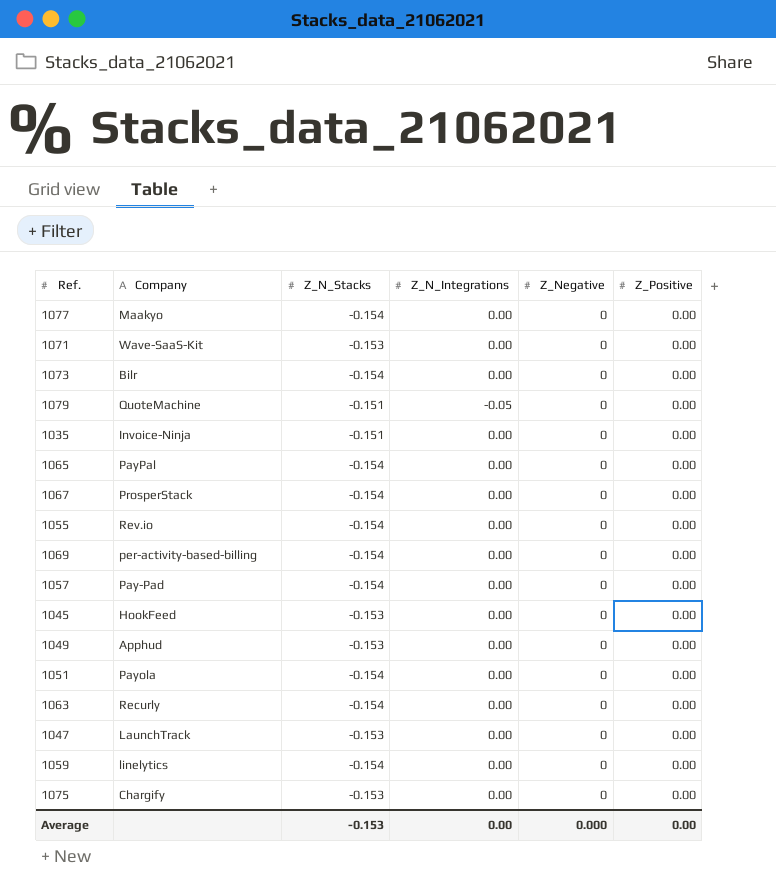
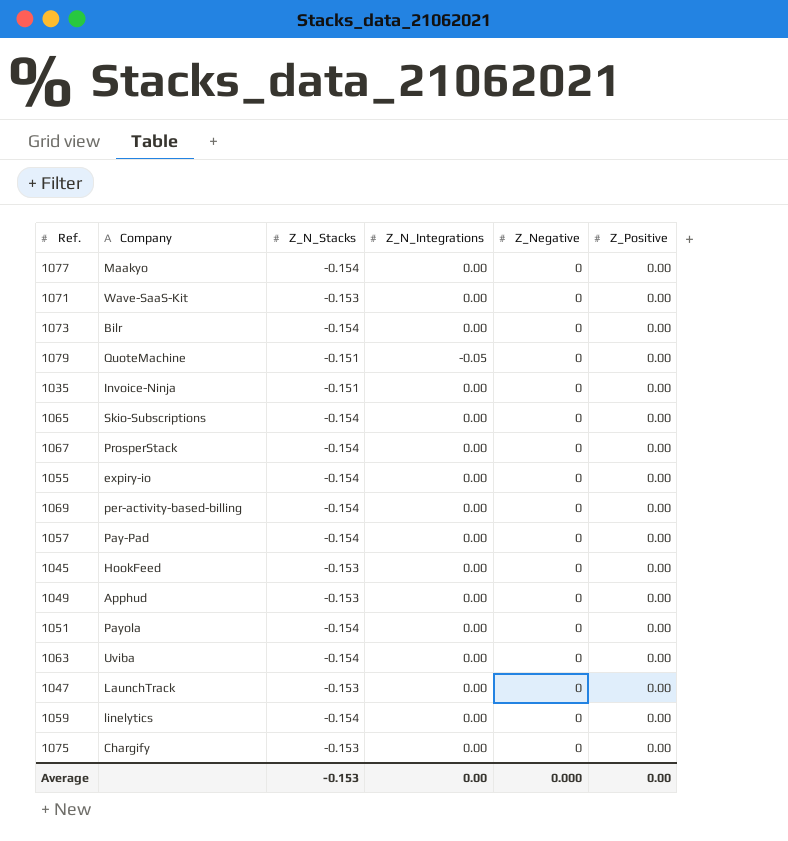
1065 | Company: PayPal -> Skio-Subscriptions
1055 | Company: Rev.io -> expiry-io
1063 | Company: Recurly -> Uviba

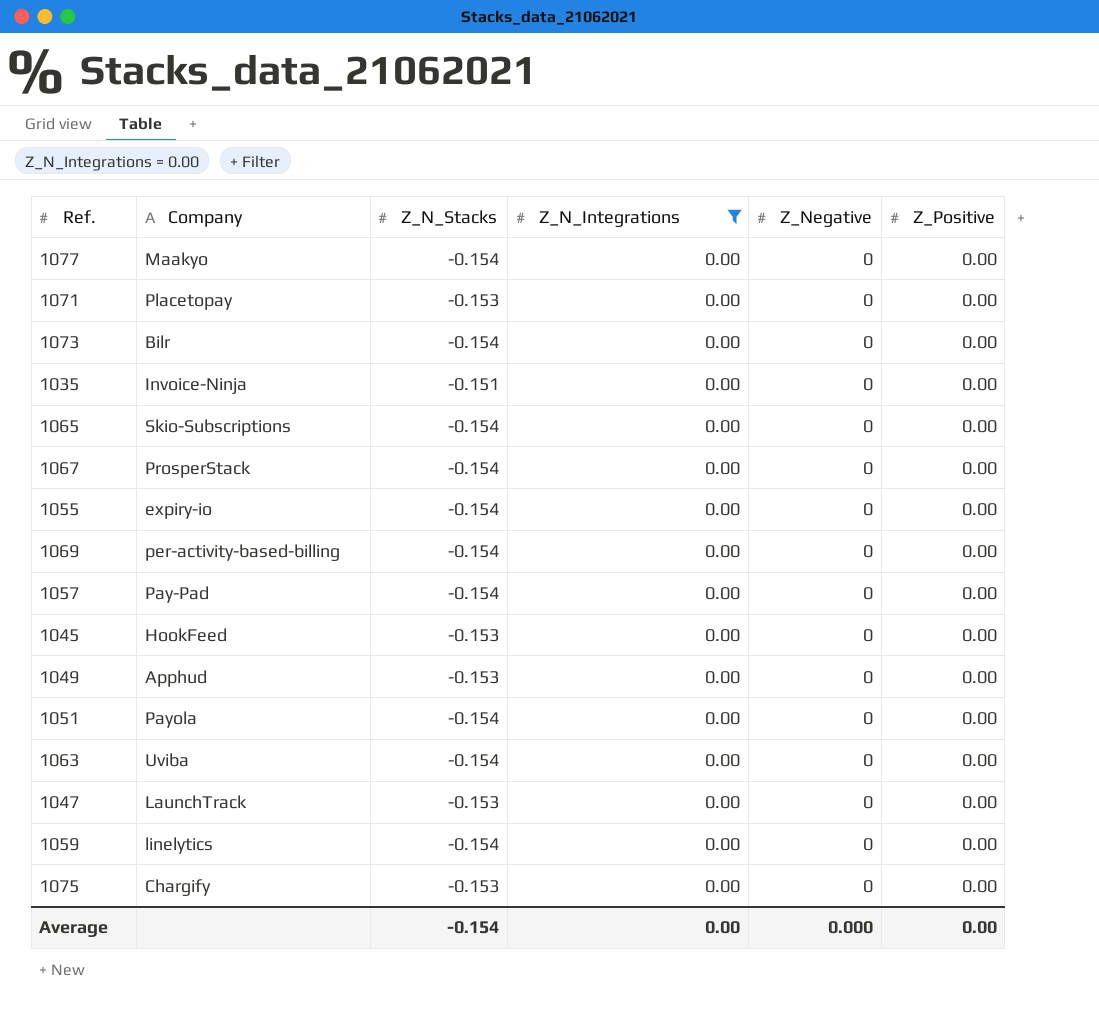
filter: none -> Z_N_Integrations = 0.00
1071 | Company: Wave-SaaS-Kit -> Placetopay
Average | Z_N_Stacks: -0.153 -> -0.154

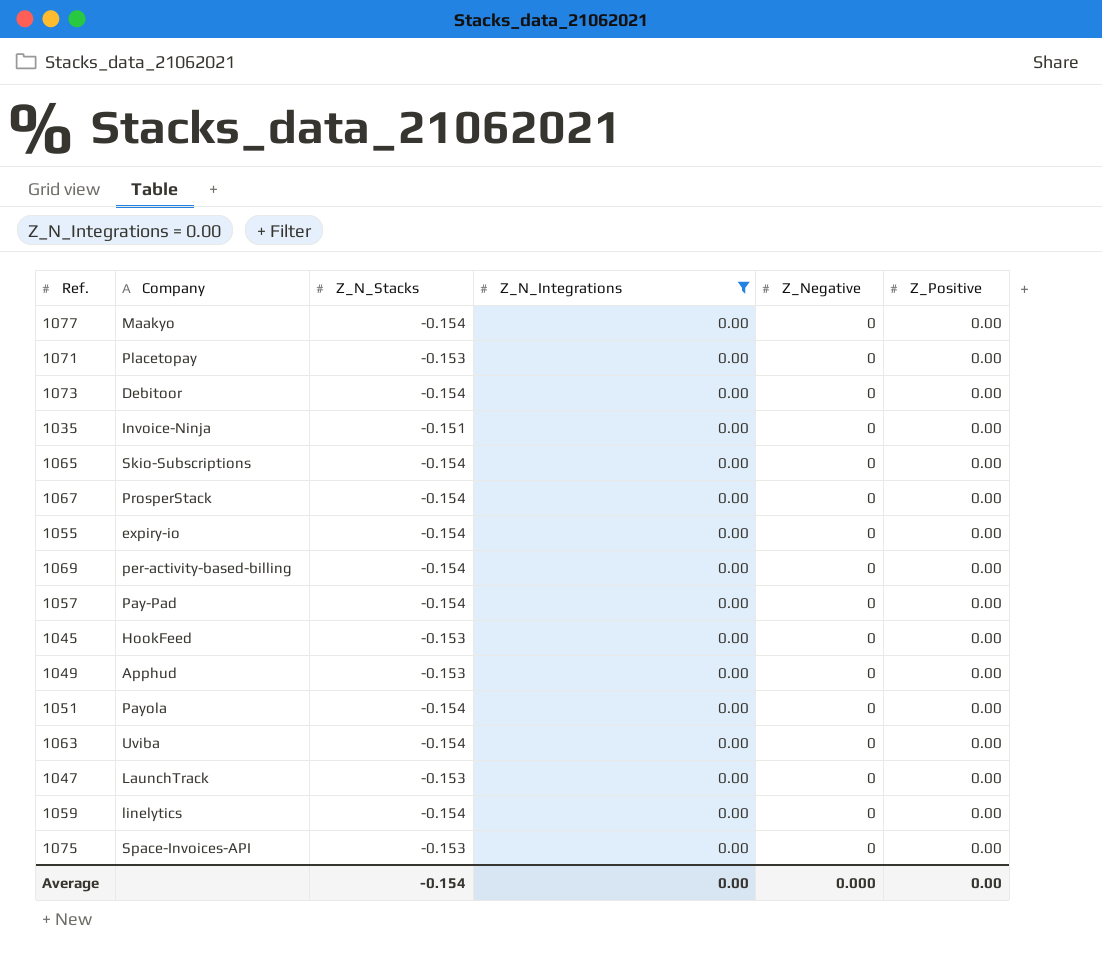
1073 | Company: Bilr -> Debitoor
1075 | Company: Chargify -> Space-Invoices-API

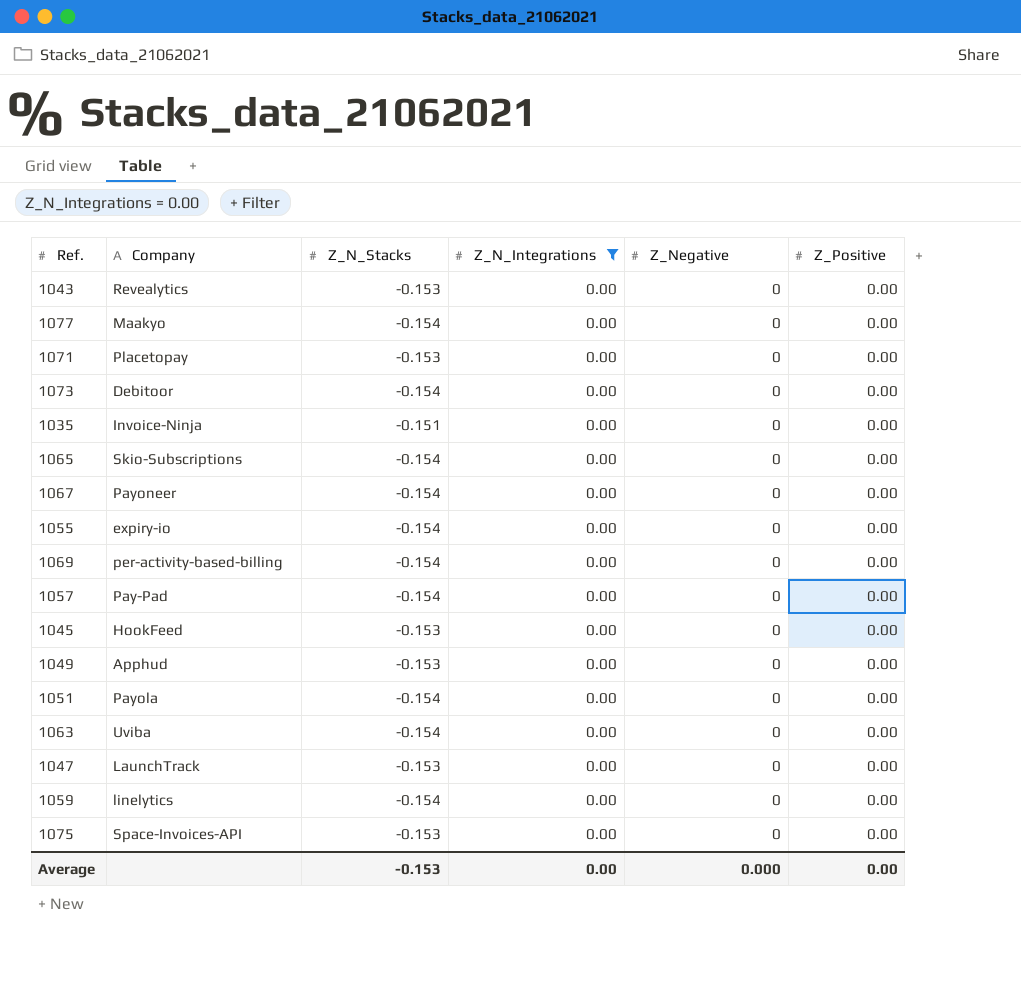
row 1043: none -> Revealytics | -0.153 | 0.00 | 0 | 0.00
1067 | Company: ProsperStack -> Payoneer
Average | Z_N_Stacks: -0.154 -> -0.153

